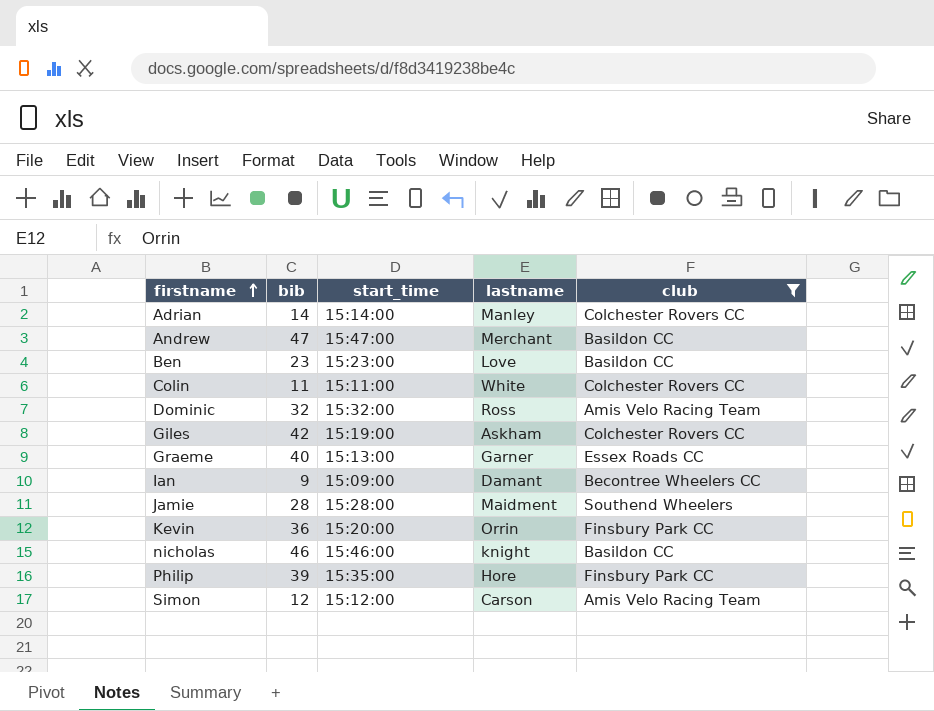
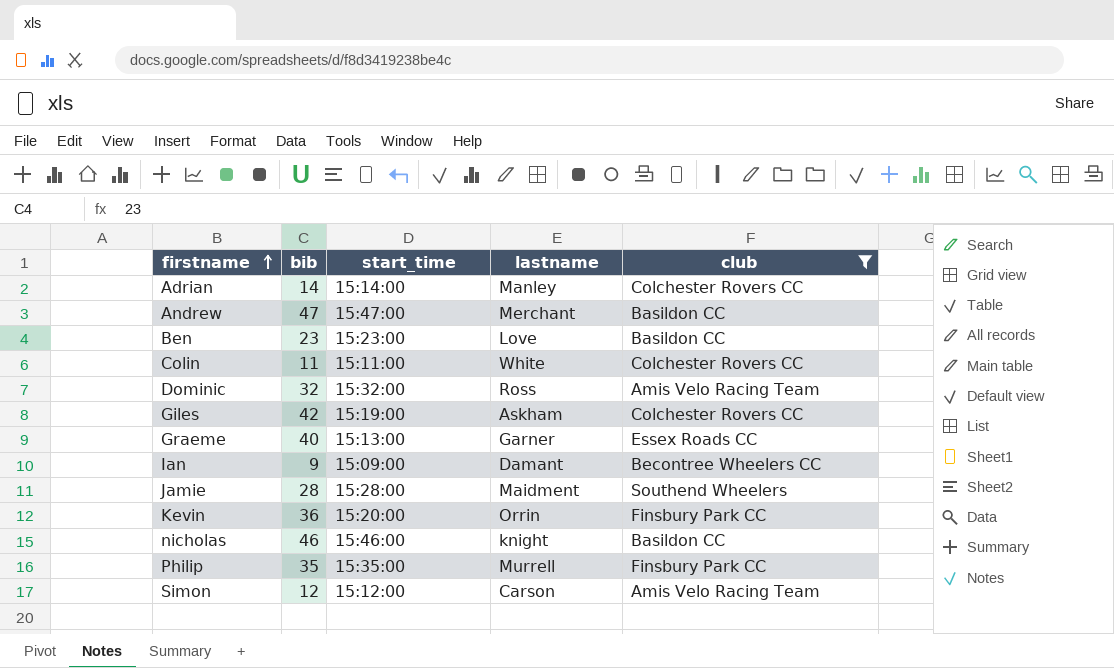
Philip | bib: 39 -> 35
Philip | lastname: Hore -> Murrell

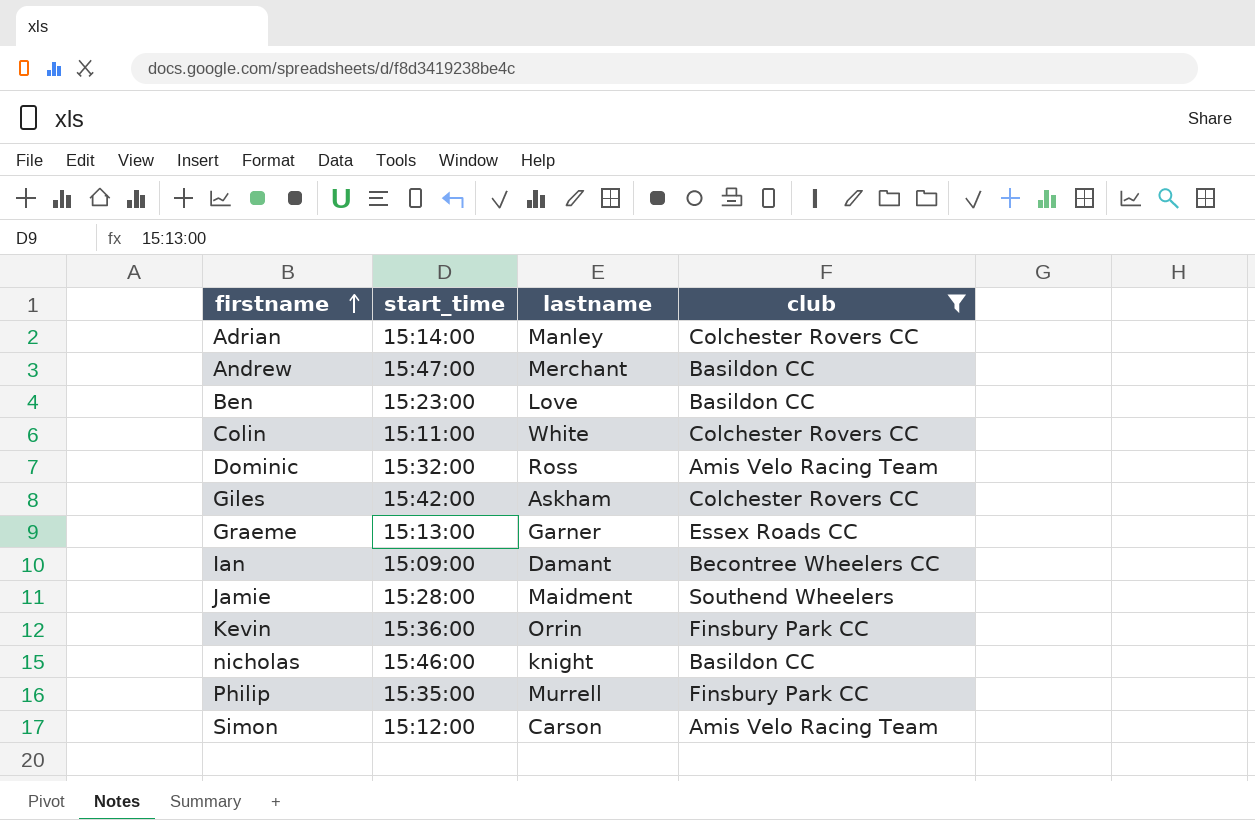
column bib | position: 2 -> none
Giles | start_time: 15:19:00 -> 15:42:00
Kevin | start_time: 15:20:00 -> 15:36:00

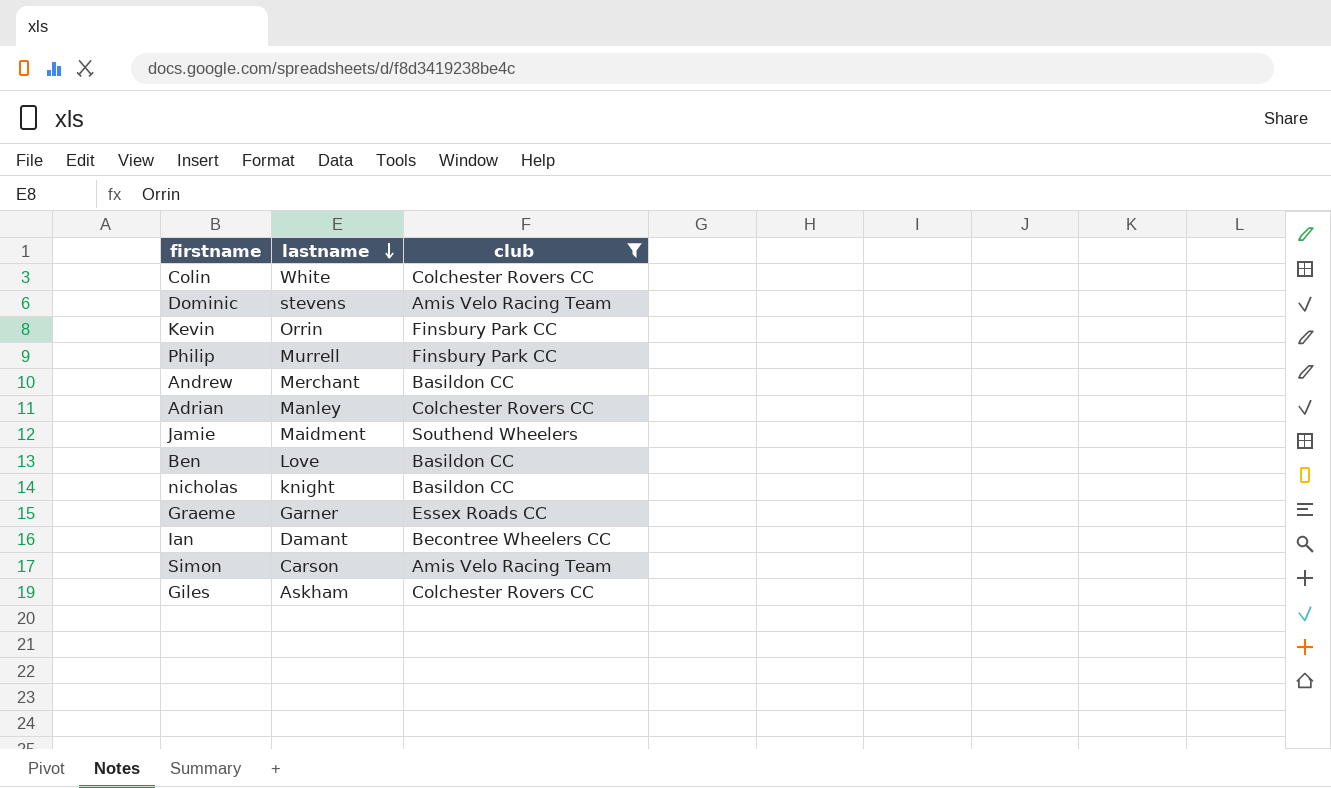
row order: firstname ascending -> lastname descending
column start_time | position: 2 -> none
Dominic | lastname: Ross -> stevens

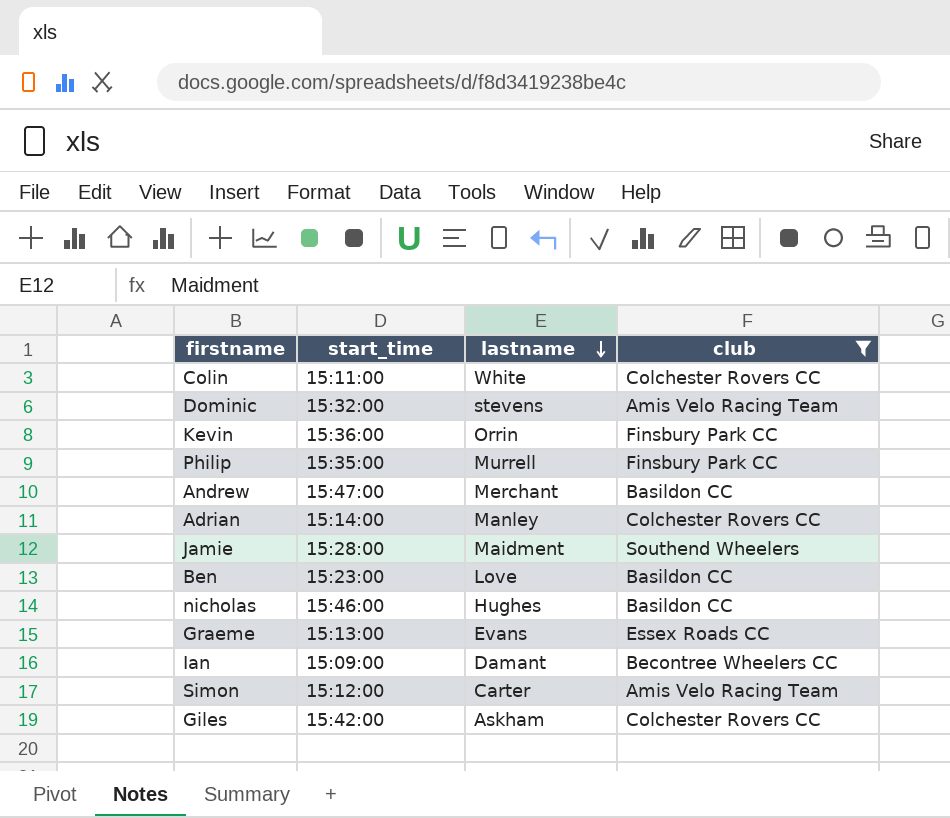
column start_time | position: none -> 2
nicholas | lastname: knight -> Hughes
Graeme | lastname: Garner -> Evans
Simon | lastname: Carson -> Carter

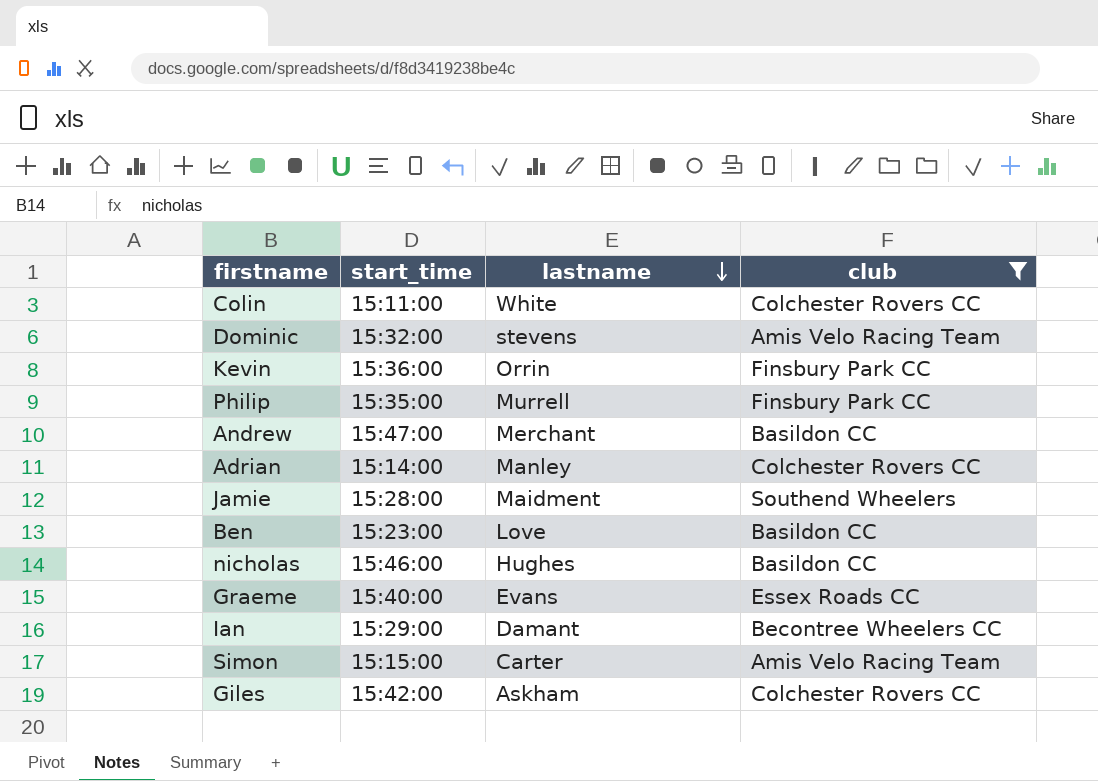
Graeme | start_time: 15:13:00 -> 15:40:00
Ian | start_time: 15:09:00 -> 15:29:00
Simon | start_time: 15:12:00 -> 15:15:00

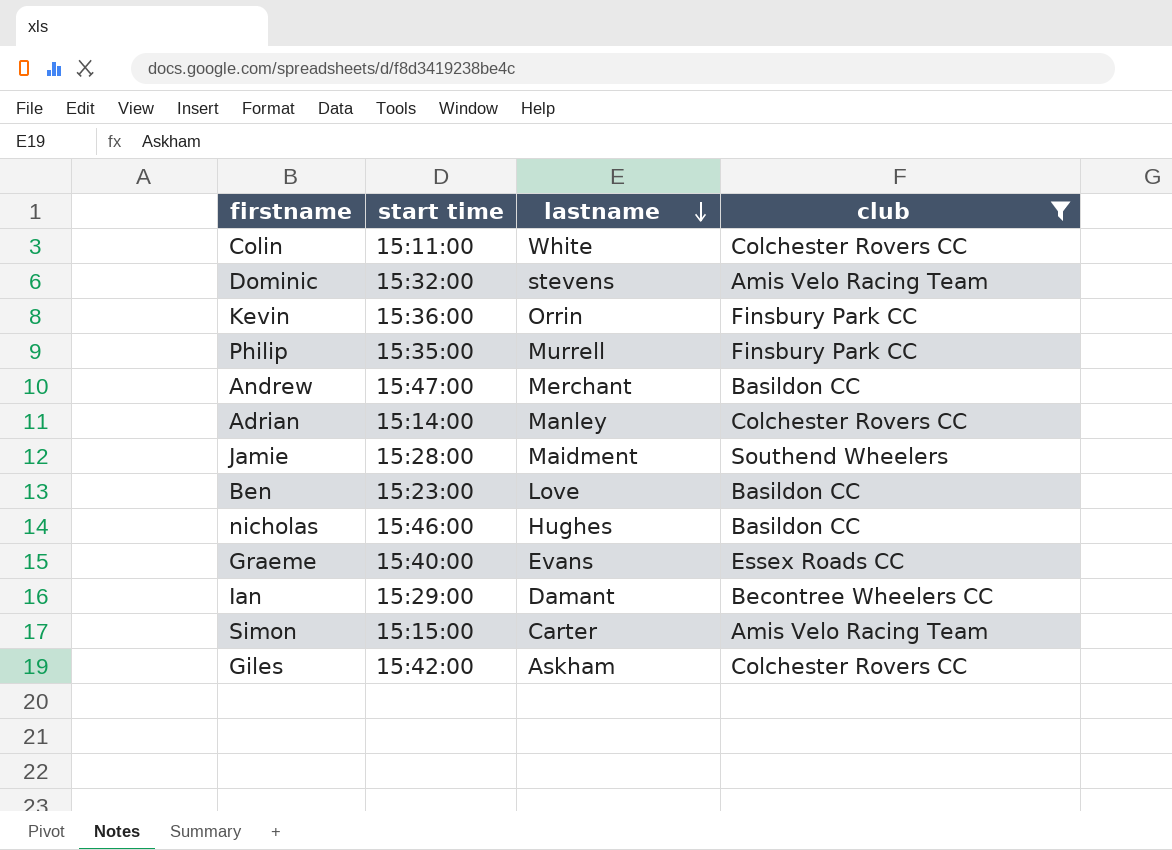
column name: start_time -> start time

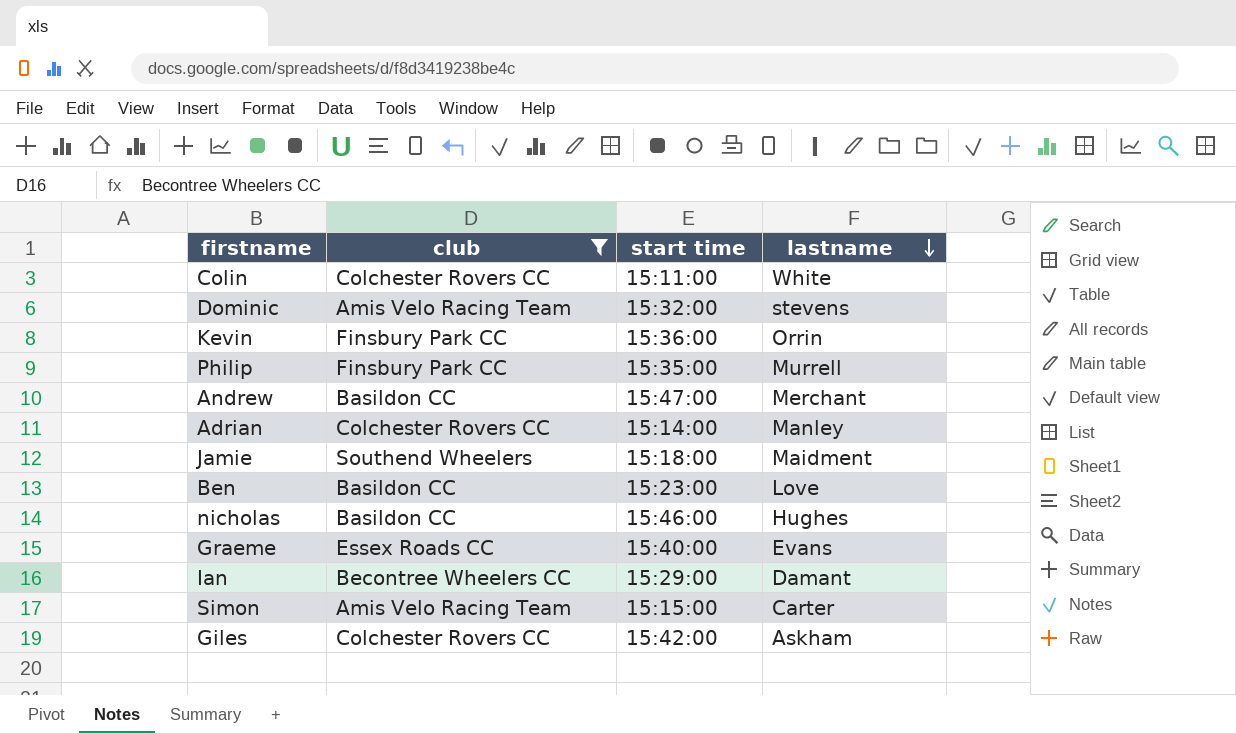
column club | position: 4 -> 2
Jamie | start time: 15:28:00 -> 15:18:00

